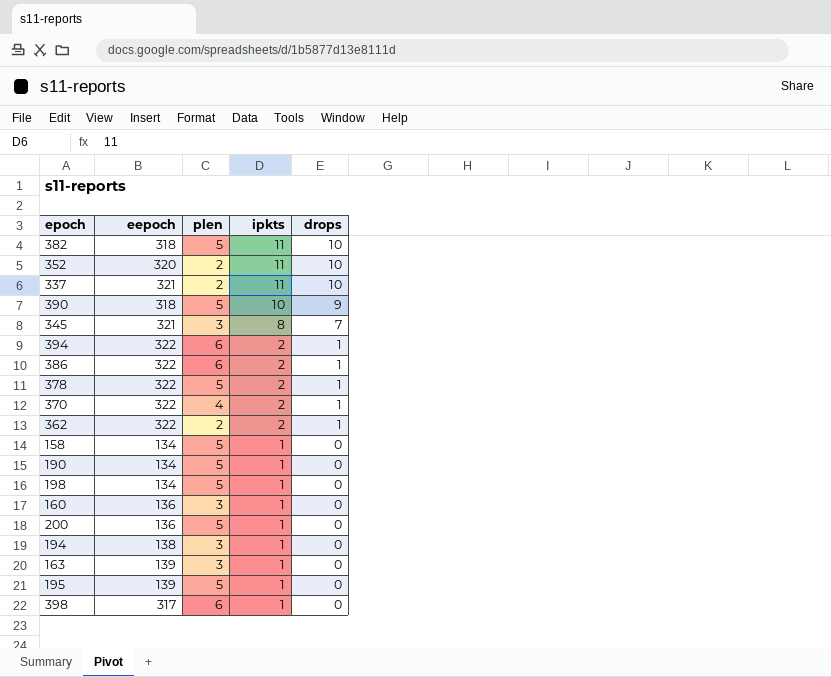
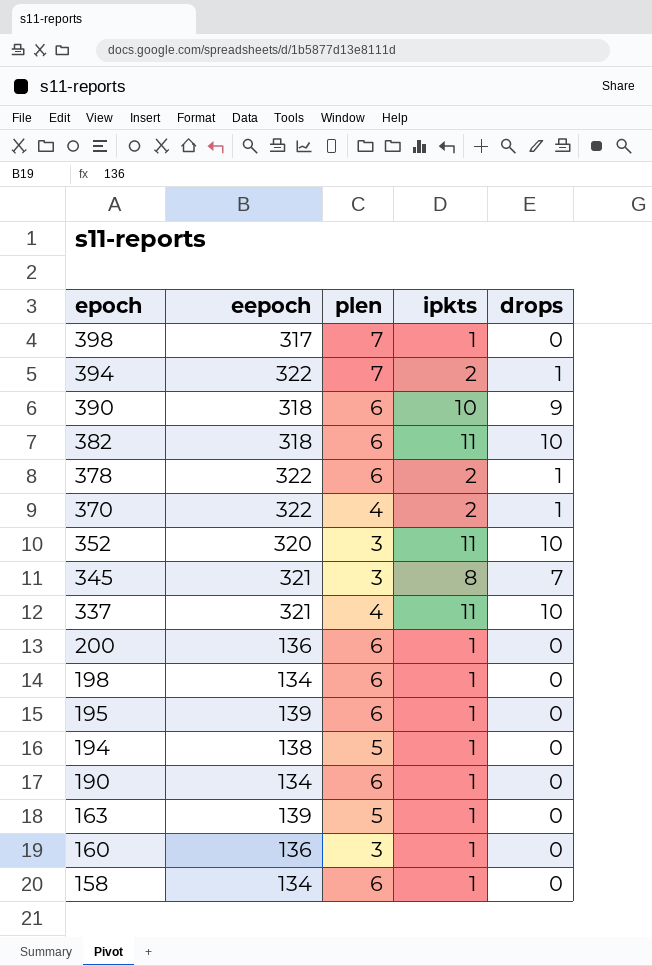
row order: ipkts descending -> epoch descending
row 386: 322 | 6 | 2 | 1 -> none
row 362: 322 | 2 | 2 | 1 -> none
398 | plen: 6 -> 7
394 | plen: 6 -> 7
390 | plen: 5 -> 6
382 | plen: 5 -> 6
378 | plen: 5 -> 6
352 | plen: 2 -> 3
337 | plen: 2 -> 4
200 | plen: 5 -> 6
198 | plen: 5 -> 6
195 | plen: 5 -> 6
194 | plen: 3 -> 5
190 | plen: 5 -> 6
163 | plen: 3 -> 5
158 | plen: 5 -> 6

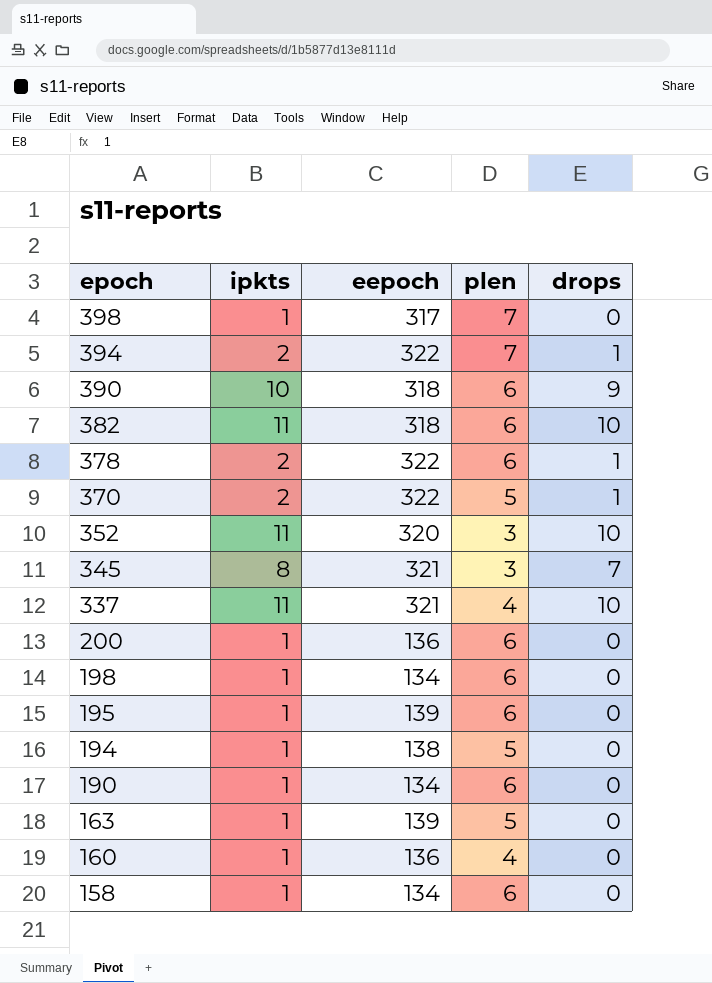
column ipkts | position: 4 -> 2
370 | plen: 4 -> 5
160 | plen: 3 -> 4

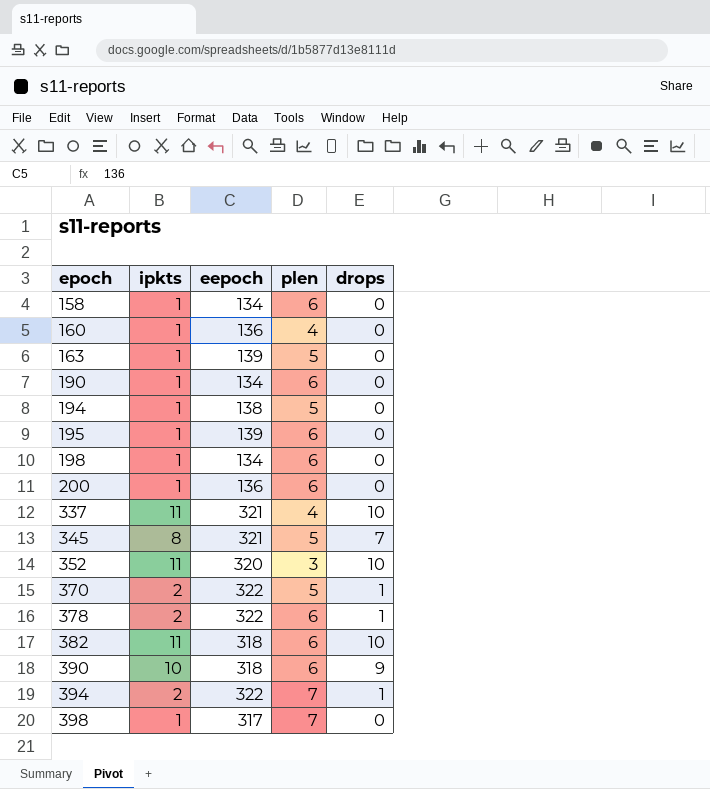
row order: epoch descending -> epoch ascending
345 | plen: 3 -> 5

